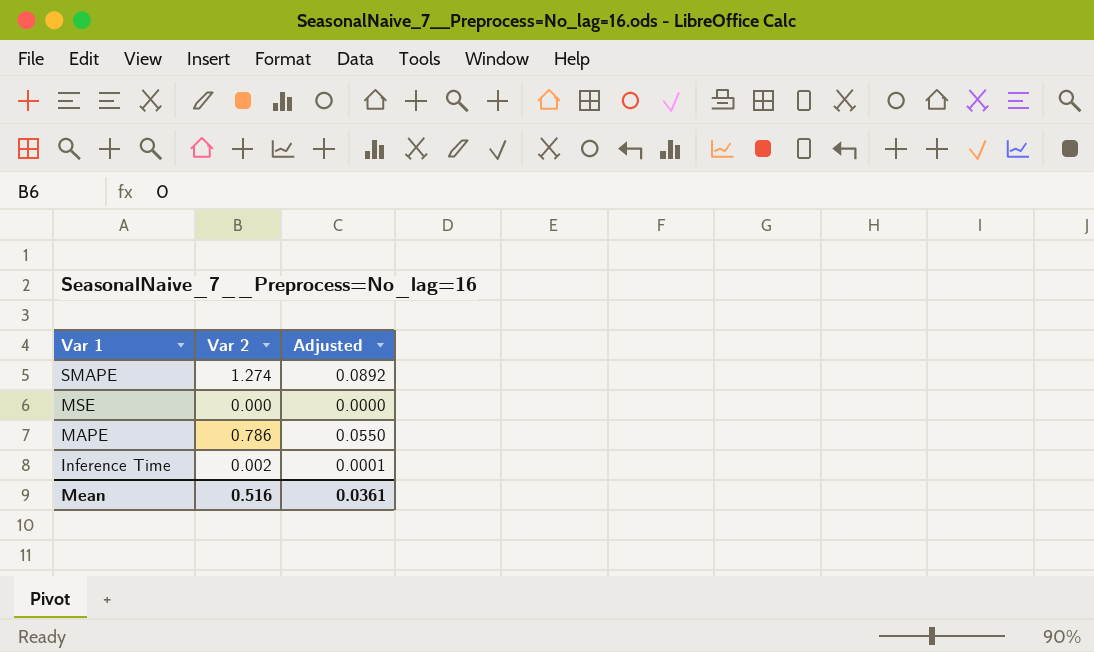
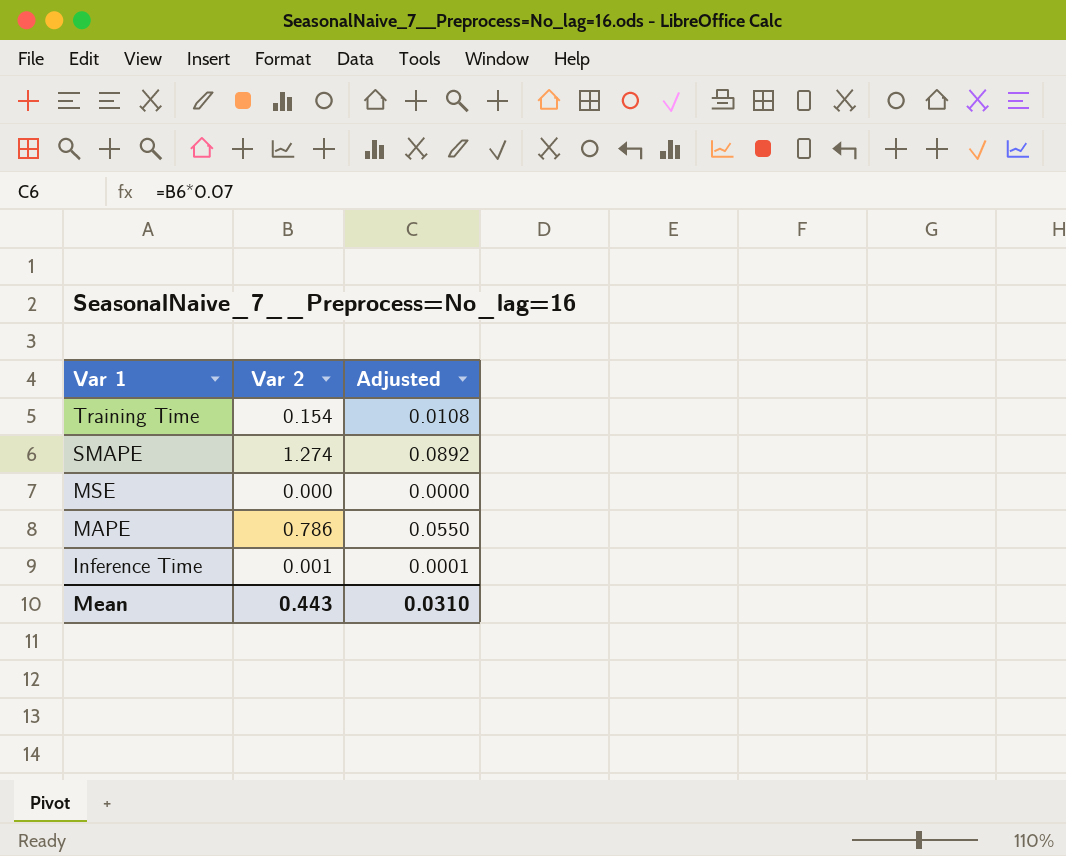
row Training Time: none -> 0.154 | 0.0108
Inference Time | Var 2: 0.002 -> 0.001
Mean | Var 2: 0.516 -> 0.443
Mean | Adjusted: 0.0361 -> 0.0310

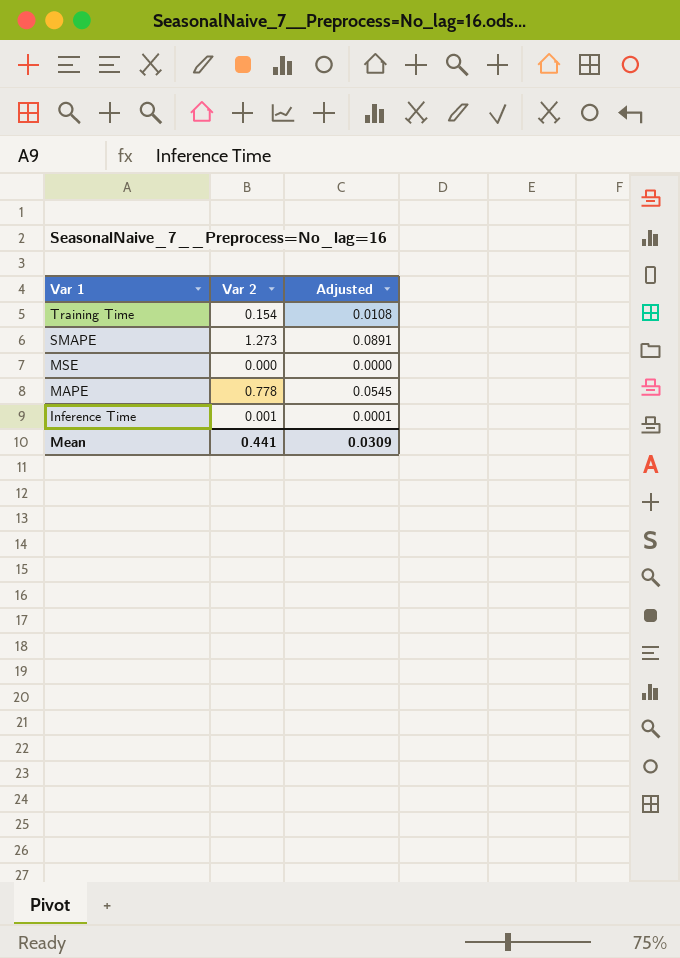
SMAPE | Var 2: 1.274 -> 1.273
SMAPE | Adjusted: 0.0892 -> 0.0891
MAPE | Var 2: 0.786 -> 0.778
MAPE | Adjusted: 0.0550 -> 0.0545
Mean | Var 2: 0.443 -> 0.441
Mean | Adjusted: 0.0310 -> 0.0309

